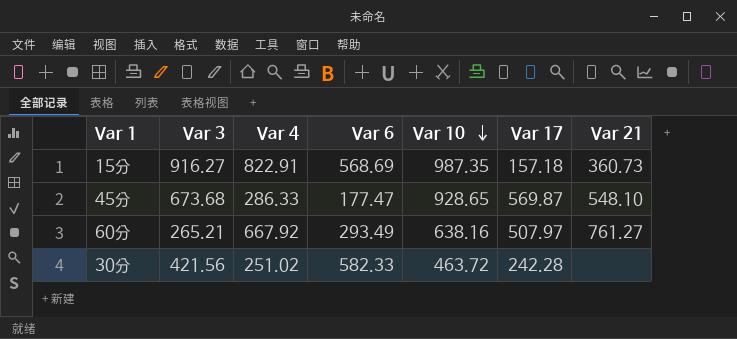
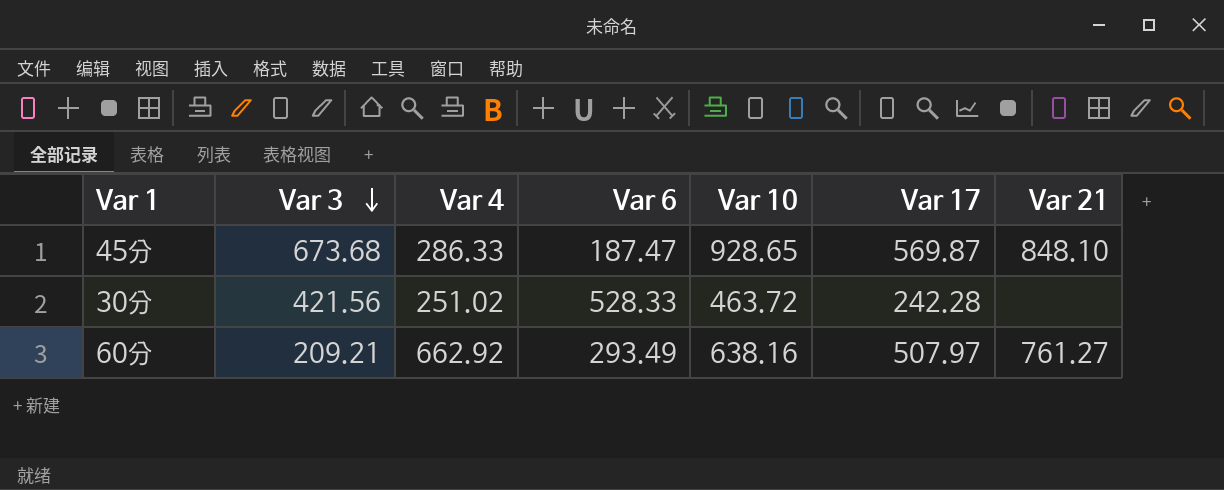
row order: Var 10 descending -> Var 3 descending
row 15分: 916.27 | 822.91 | 568.69 | 987.35 | 157.18 | 360.73 -> none
45分 | Var 6: 177.47 -> 187.47
45分 | Var 21: 548.10 -> 848.10
30分 | Var 6: 582.33 -> 528.33
60分 | Var 3: 265.21 -> 209.21
60分 | Var 4: 667.92 -> 662.92

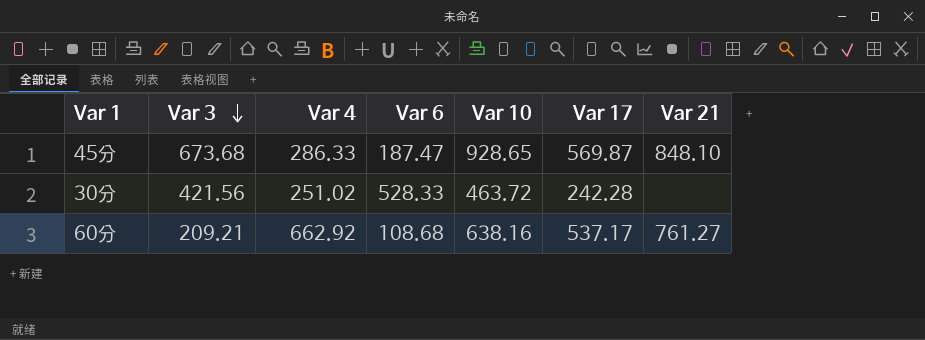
60分 | Var 6: 293.49 -> 108.68
60分 | Var 17: 507.97 -> 537.17

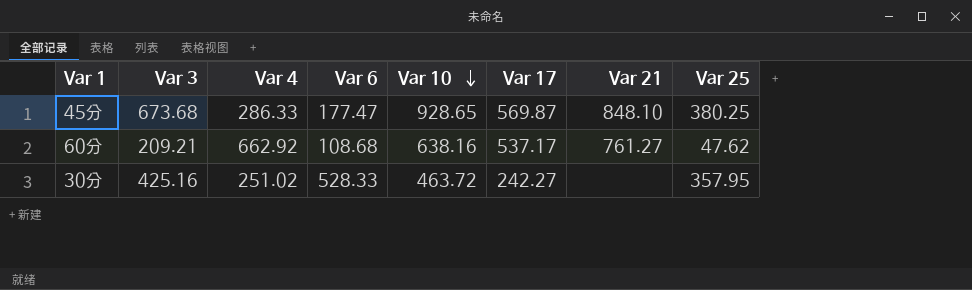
row order: Var 3 descending -> Var 10 descending
column Var 25 | position: none -> 8
45分 | Var 6: 187.47 -> 177.47
30分 | Var 3: 421.56 -> 425.16
30分 | Var 17: 242.28 -> 242.27

